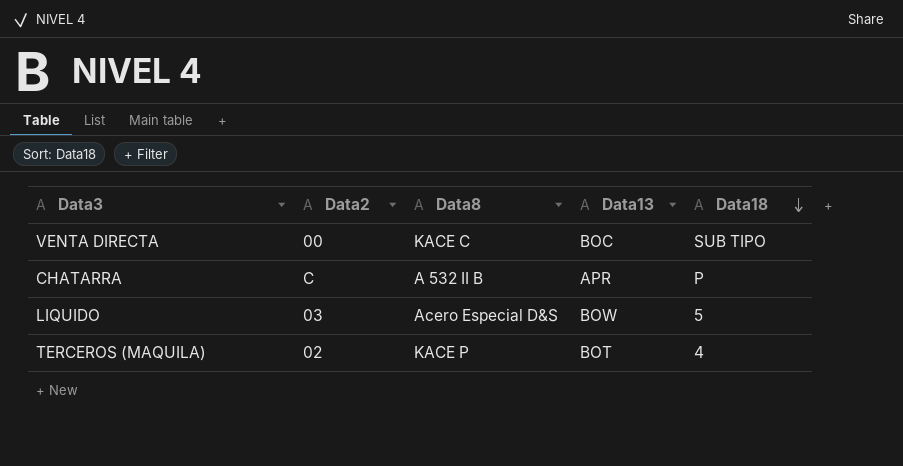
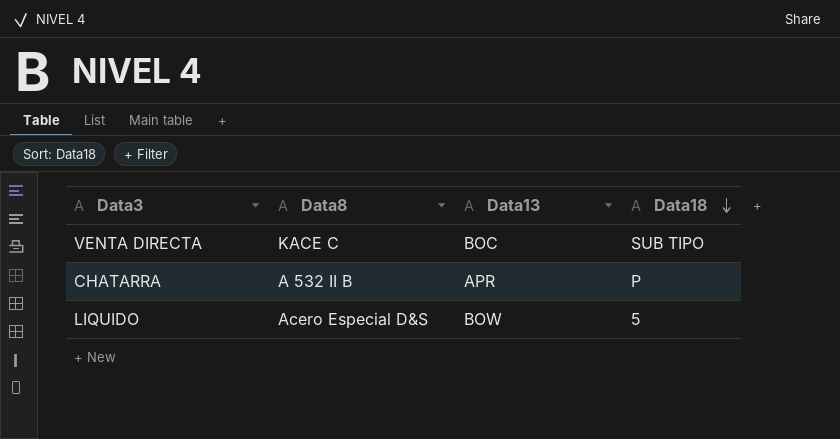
column Data2 | position: 2 -> none
row TERCEROS (MAQUILA): 02 | KACE P | BOT | 4 -> none

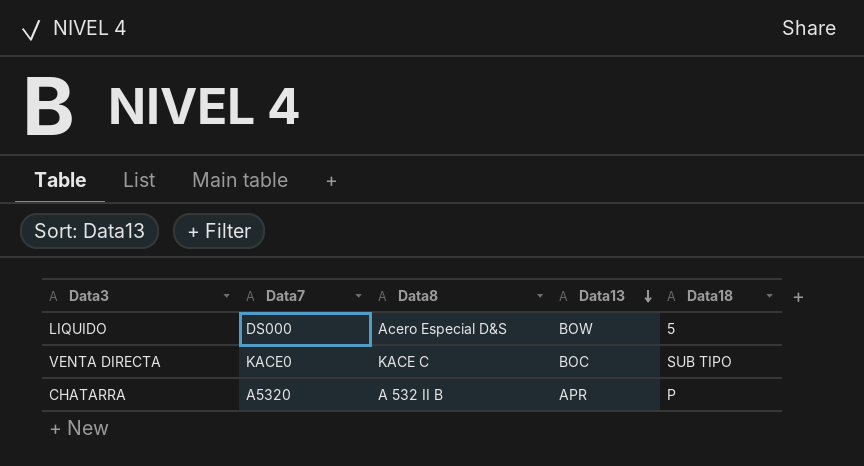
row order: Data18 descending -> Data13 descending
column Data7 | position: none -> 2

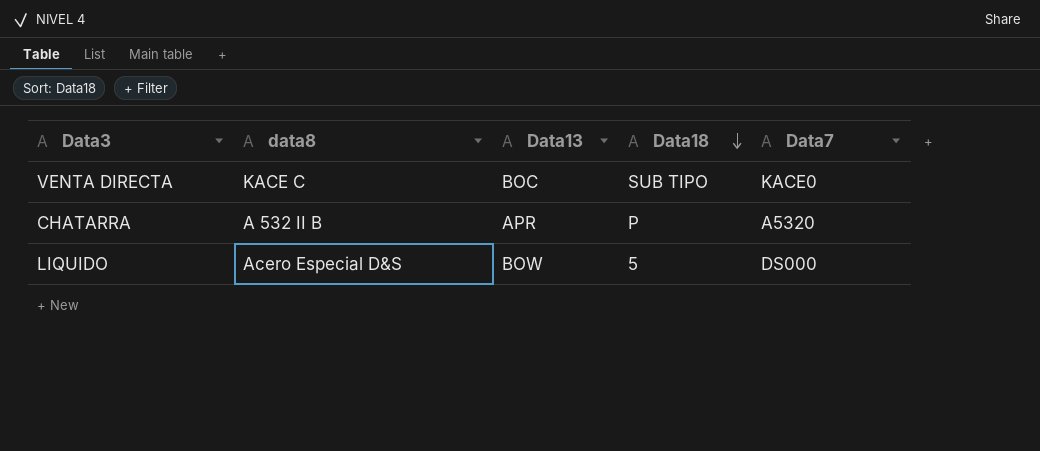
row order: Data13 descending -> Data18 descending
column name: Data8 -> data8
column Data7 | position: 2 -> 5

